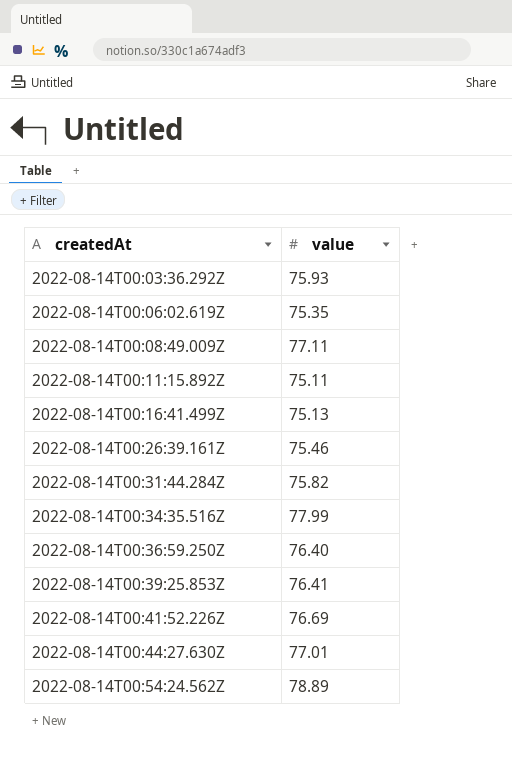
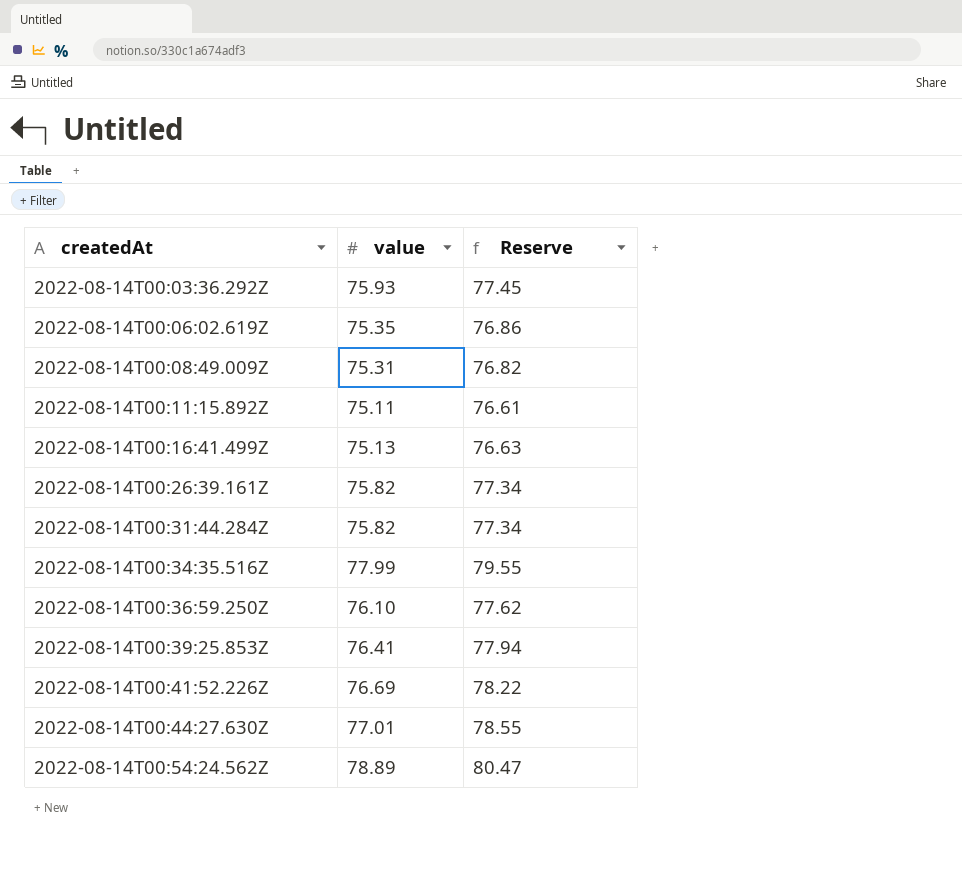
column Reserve | formula: none -> [value] * 1.02
2022-08-14T00:08:49.009Z | value: 77.11 -> 75.31
2022-08-14T00:26:39.161Z | value: 75.46 -> 75.82
2022-08-14T00:36:59.250Z | value: 76.40 -> 76.10

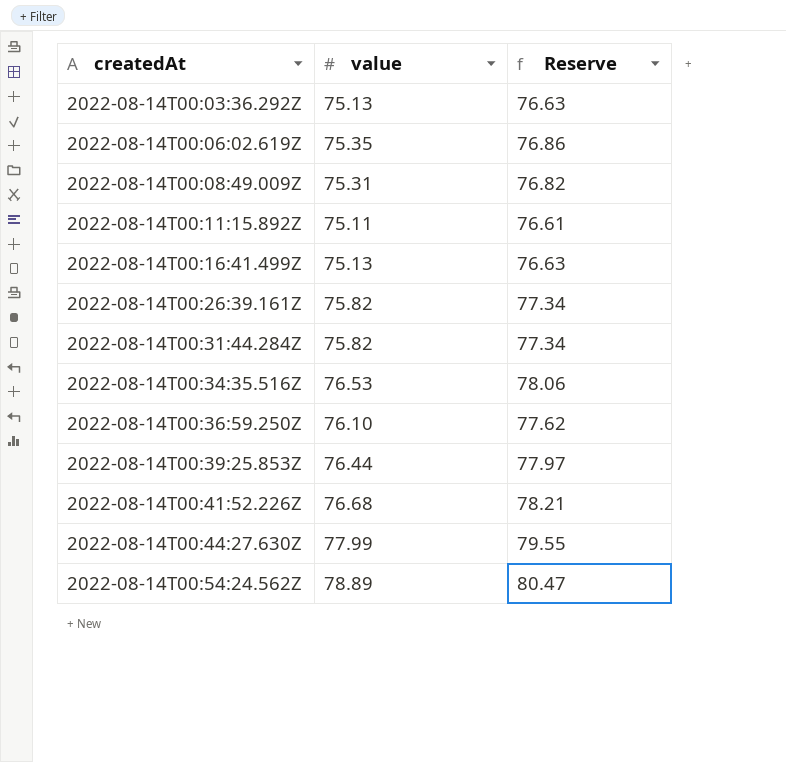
2022-08-14T00:03:36.292Z | value: 75.93 -> 75.13
2022-08-14T00:03:36.292Z | Reserve: 77.45 -> 76.63
2022-08-14T00:34:35.516Z | value: 77.99 -> 76.53
2022-08-14T00:34:35.516Z | Reserve: 79.55 -> 78.06
2022-08-14T00:39:25.853Z | value: 76.41 -> 76.44
2022-08-14T00:39:25.853Z | Reserve: 77.94 -> 77.97
2022-08-14T00:41:52.226Z | value: 76.69 -> 76.68
2022-08-14T00:41:52.226Z | Reserve: 78.22 -> 78.21
2022-08-14T00:44:27.630Z | value: 77.01 -> 77.99
2022-08-14T00:44:27.630Z | Reserve: 78.55 -> 79.55

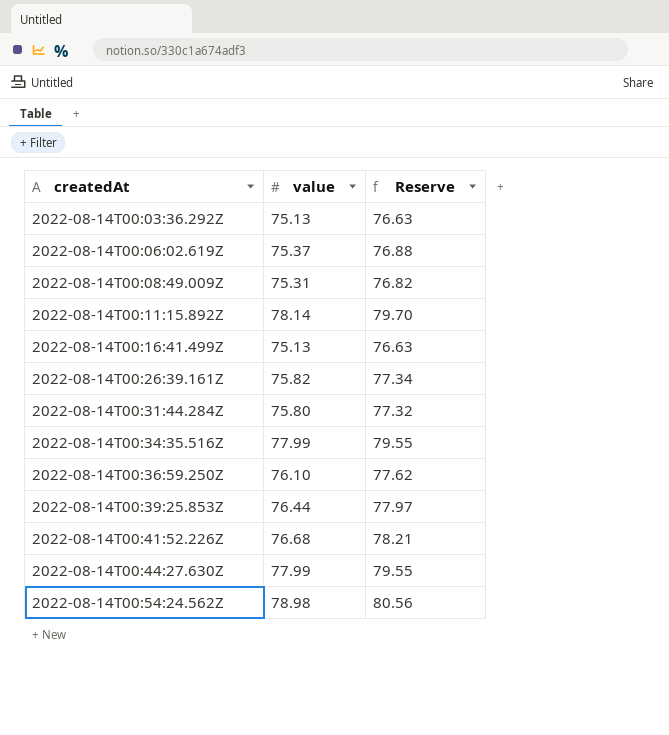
2022-08-14T00:06:02.619Z | value: 75.35 -> 75.37
2022-08-14T00:06:02.619Z | Reserve: 76.86 -> 76.88
2022-08-14T00:11:15.892Z | value: 75.11 -> 78.14
2022-08-14T00:11:15.892Z | Reserve: 76.61 -> 79.70
2022-08-14T00:31:44.284Z | value: 75.82 -> 75.80
2022-08-14T00:31:44.284Z | Reserve: 77.34 -> 77.32
2022-08-14T00:34:35.516Z | value: 76.53 -> 77.99
2022-08-14T00:34:35.516Z | Reserve: 78.06 -> 79.55
2022-08-14T00:54:24.562Z | value: 78.89 -> 78.98
2022-08-14T00:54:24.562Z | Reserve: 80.47 -> 80.56

